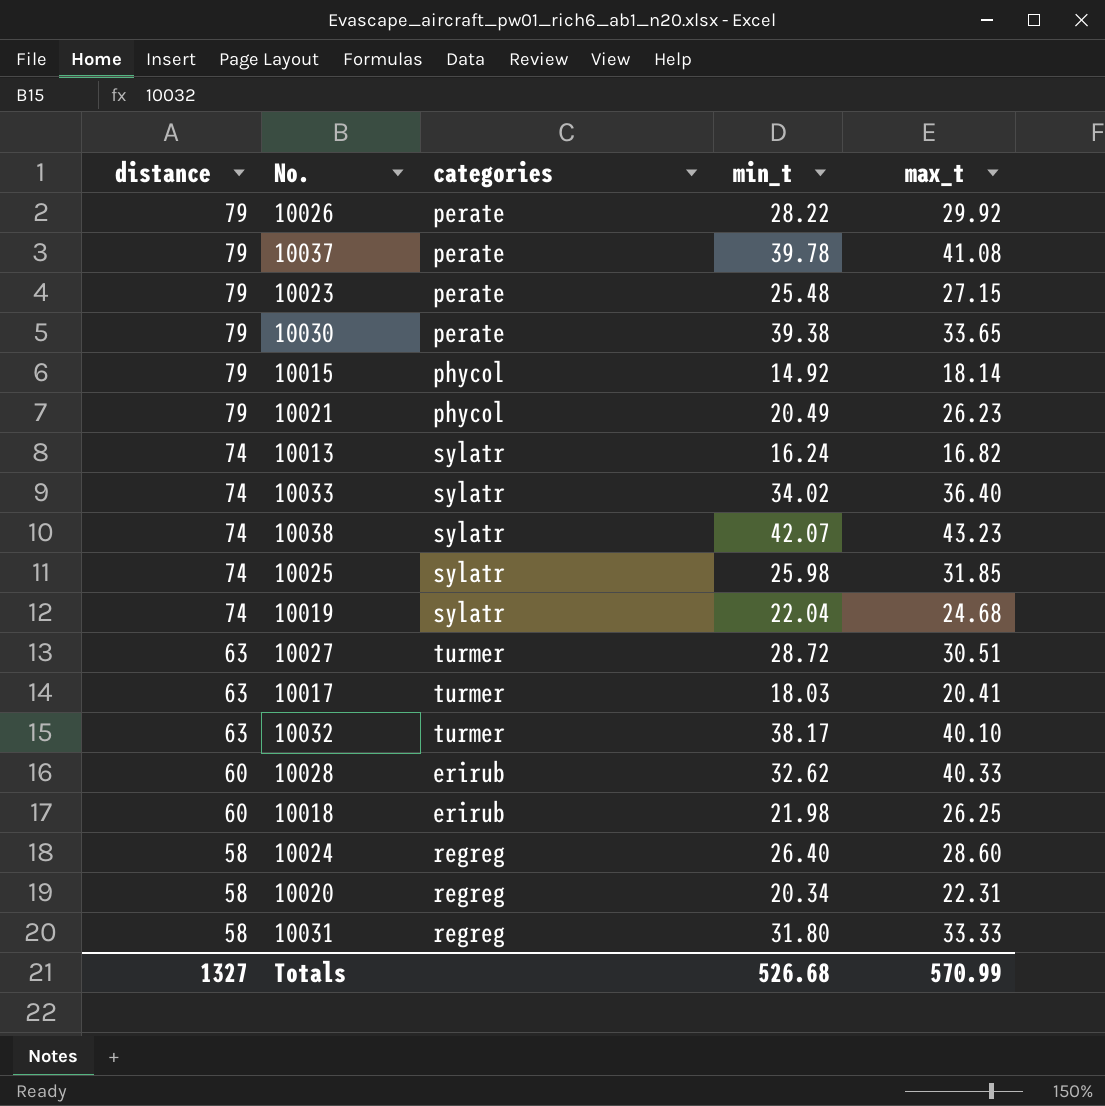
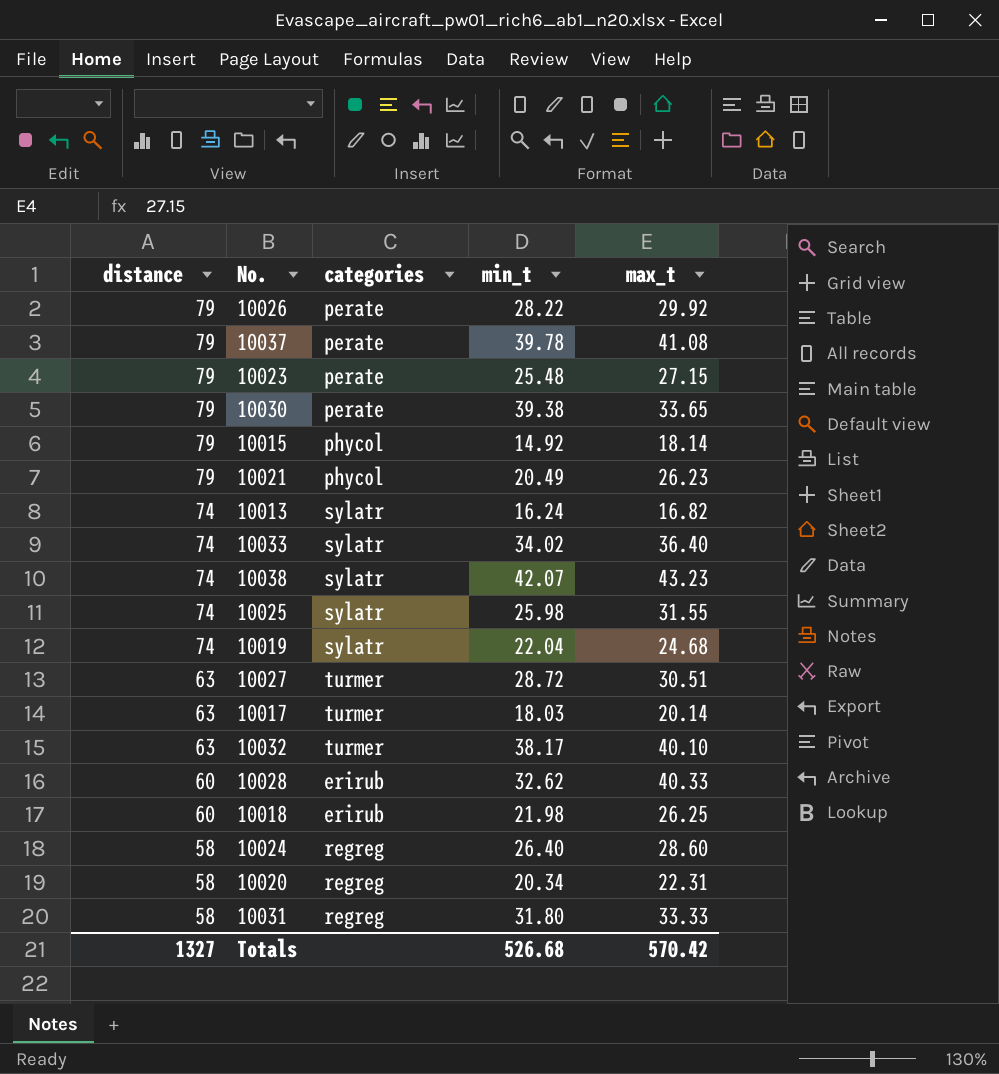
10025 | max_t: 31.85 -> 31.55
10017 | max_t: 20.41 -> 20.14
Totals | max_t: 570.99 -> 570.42

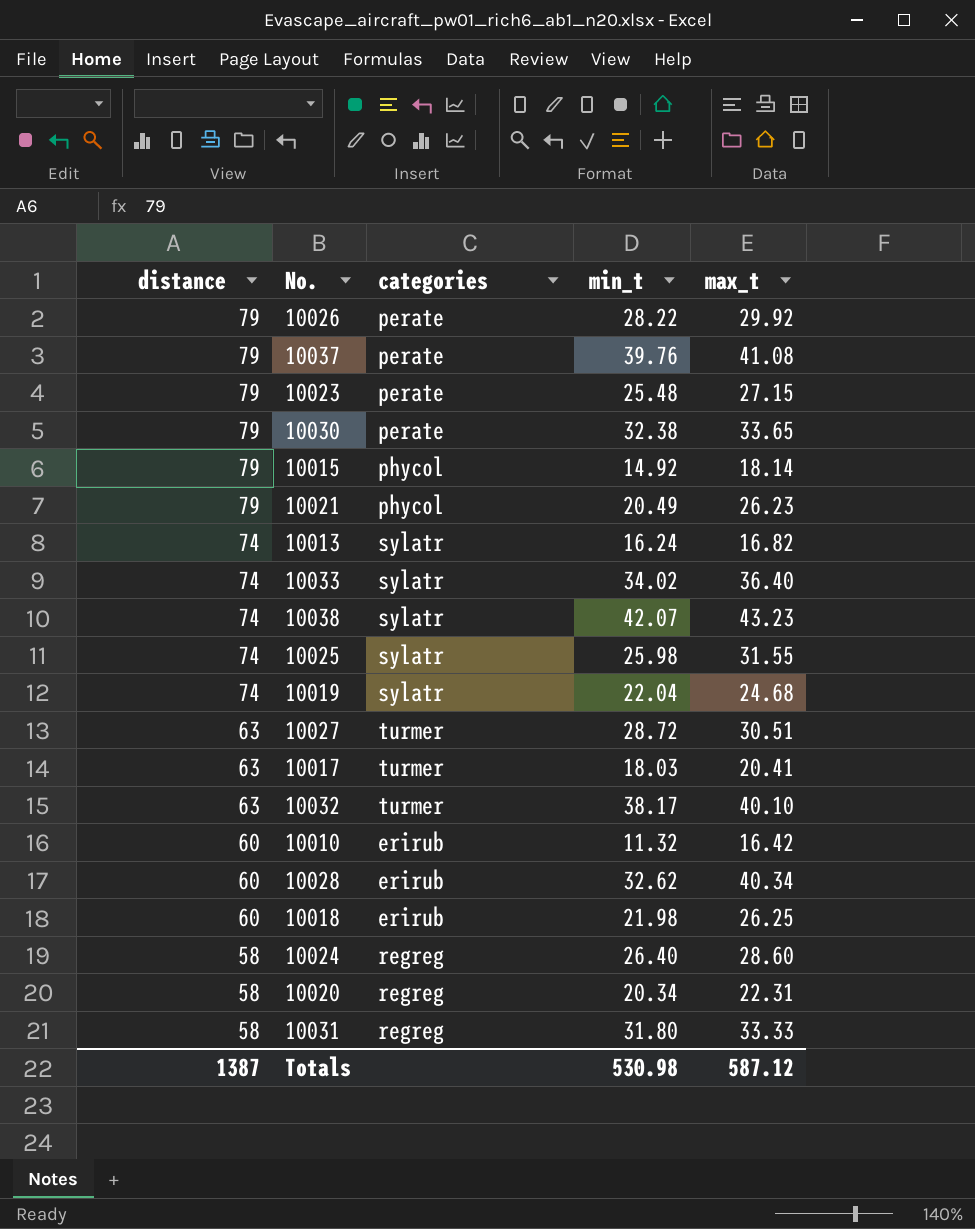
10037 | min_t: 39.78 -> 39.76
10030 | min_t: 39.38 -> 32.38
10017 | max_t: 20.14 -> 20.41
row 10010: none -> 60 | erirub | 11.32 | 16.42
10028 | max_t: 40.33 -> 40.34
Totals | distance: 1327 -> 1387
Totals | min_t: 526.68 -> 530.98
Totals | max_t: 570.42 -> 587.12

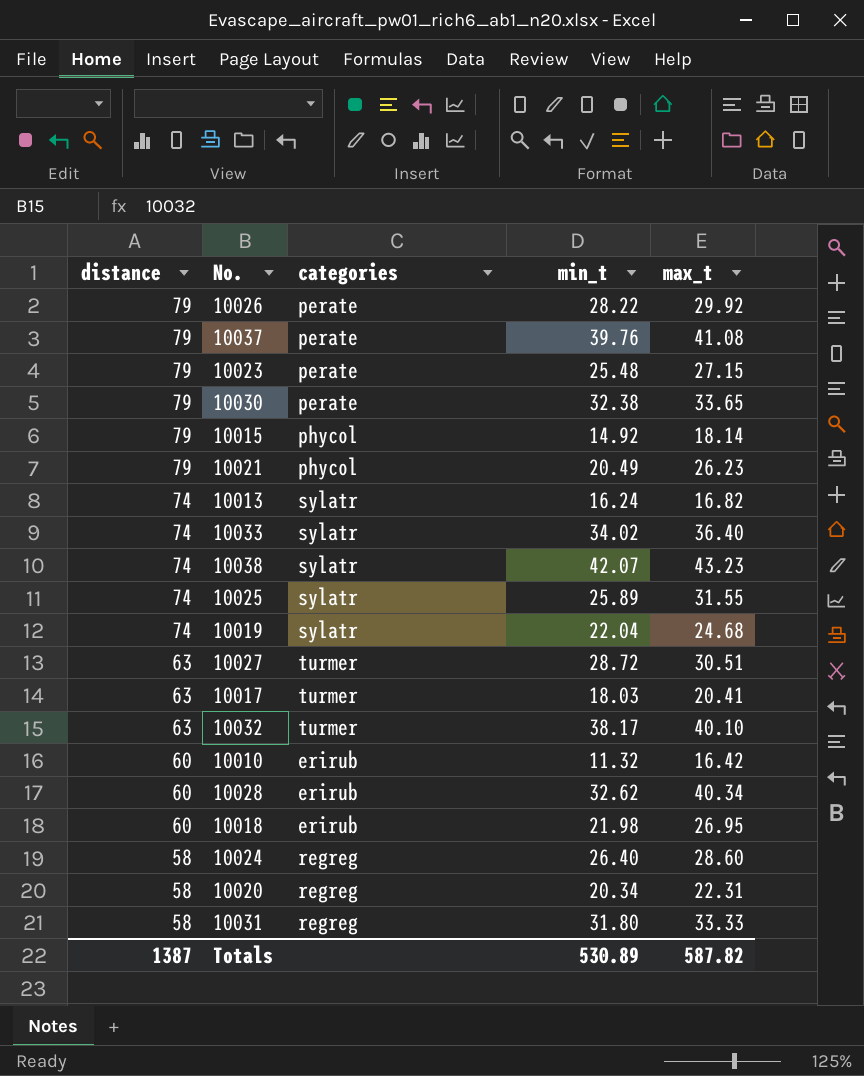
10025 | min_t: 25.98 -> 25.89
10018 | max_t: 26.25 -> 26.95
Totals | min_t: 530.98 -> 530.89
Totals | max_t: 587.12 -> 587.82

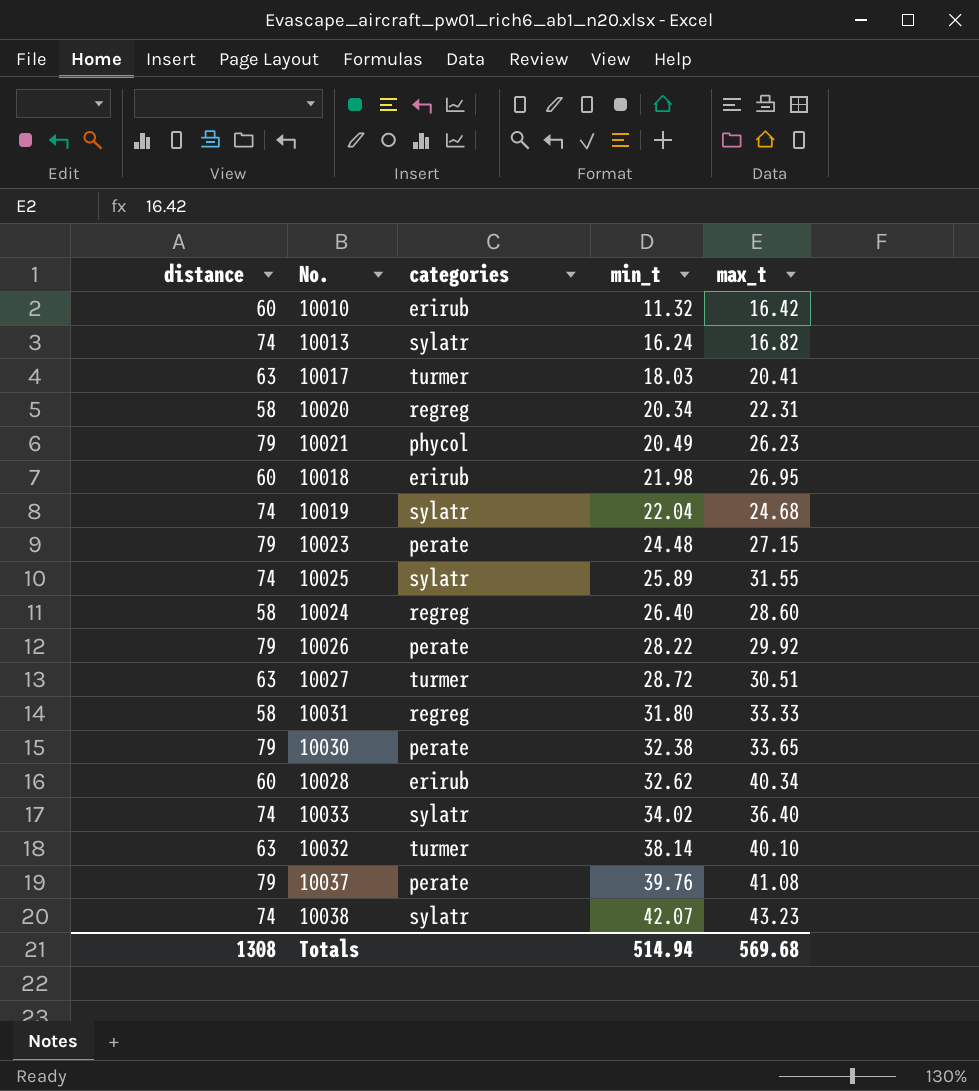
row order: distance descending -> min_t ascending
row 10015: 79 | phycol | 14.92 | 18.14 -> none
10023 | min_t: 25.48 -> 24.48
10032 | min_t: 38.17 -> 38.14
Totals | distance: 1387 -> 1308
Totals | min_t: 530.89 -> 514.94
Totals | max_t: 587.82 -> 569.68

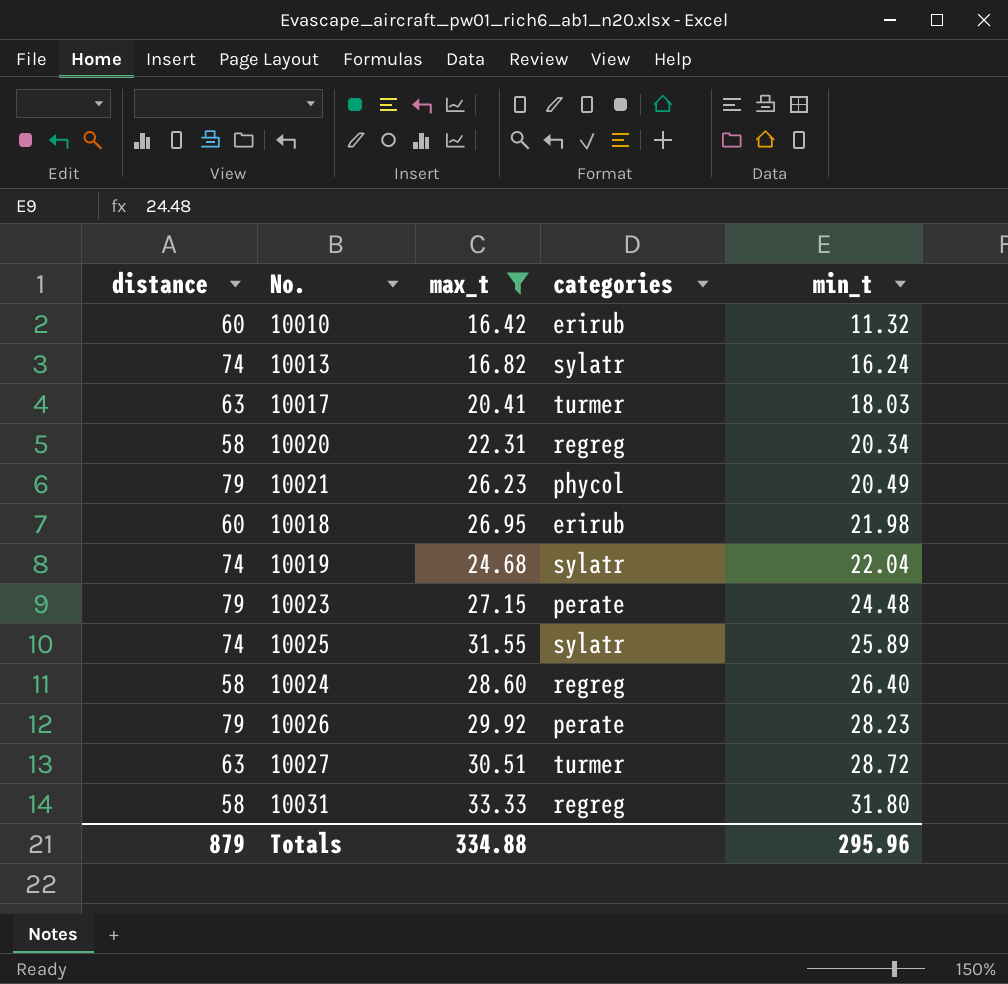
filter: none -> max_t <= 33.33
column max_t | position: 5 -> 3
10026 | min_t: 28.22 -> 28.23
Totals | distance: 1308 -> 879
Totals | max_t: 569.68 -> 334.88
Totals | min_t: 514.94 -> 295.96

